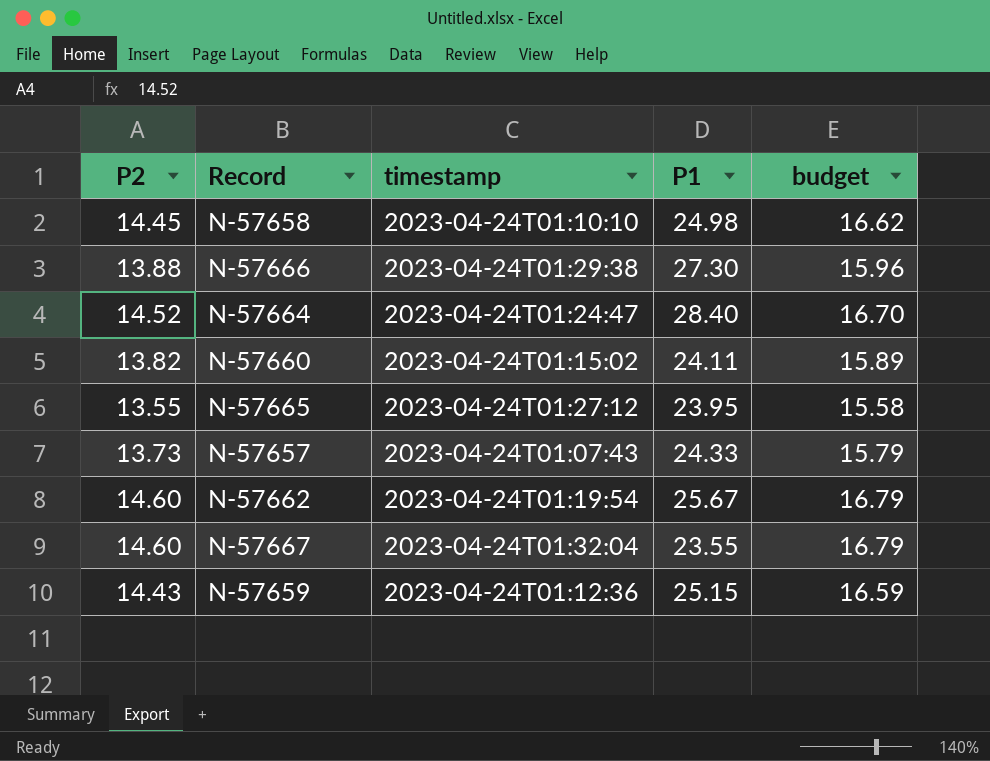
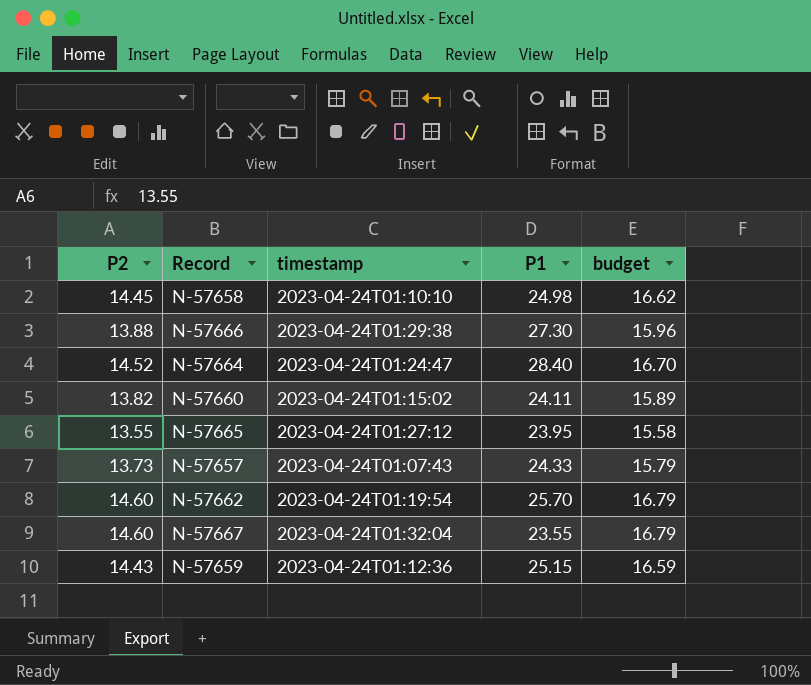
N-57662 | P1: 25.67 -> 25.70

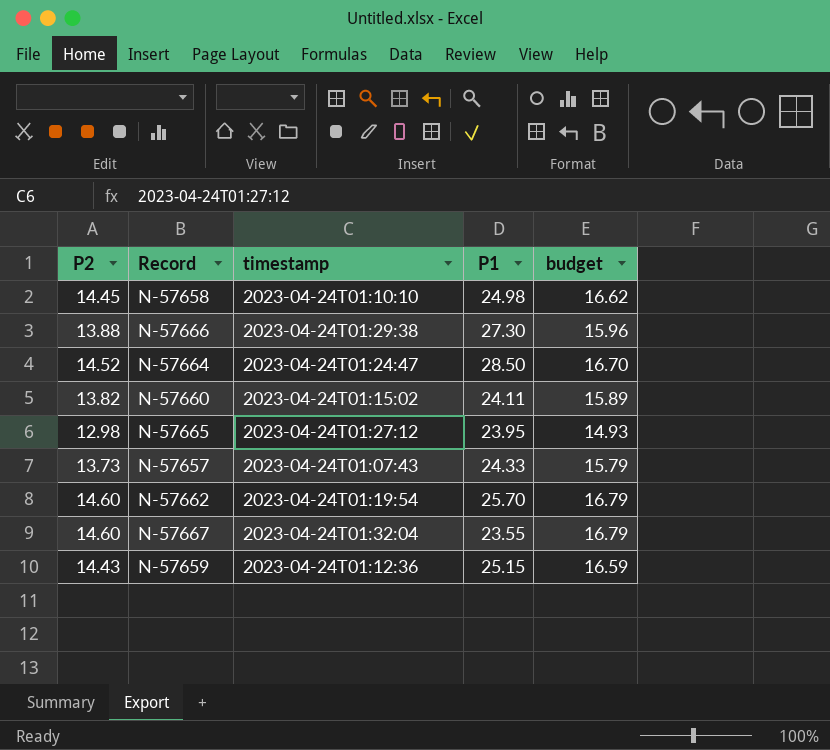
N-57664 | P1: 28.40 -> 28.50
N-57665 | P2: 13.55 -> 12.98
N-57665 | budget: 15.58 -> 14.93

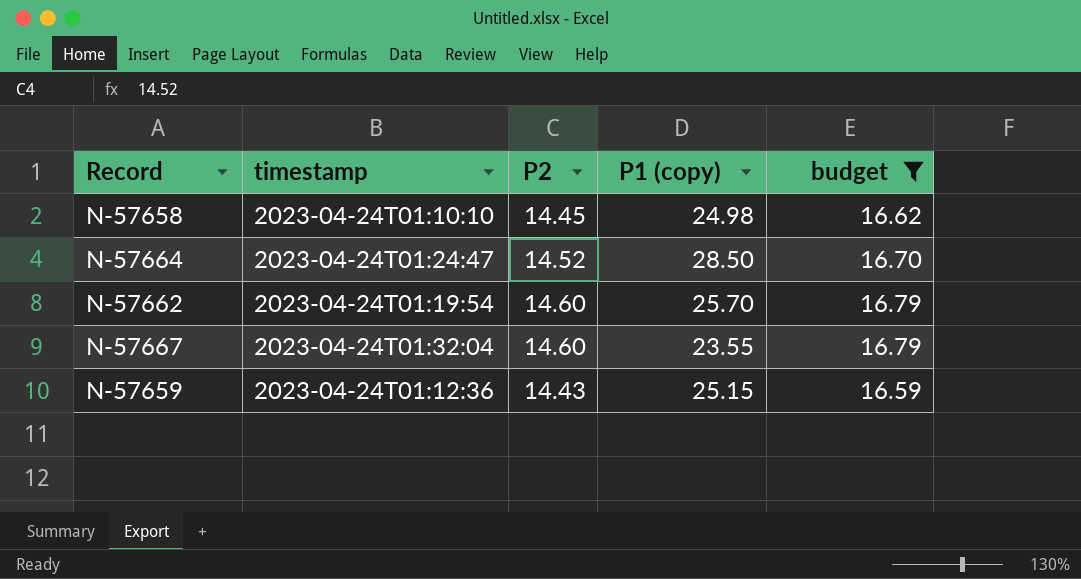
filter: none -> budget >= 16.59
column P2 | position: 1 -> 3
column name: P1 -> P1 (copy)

